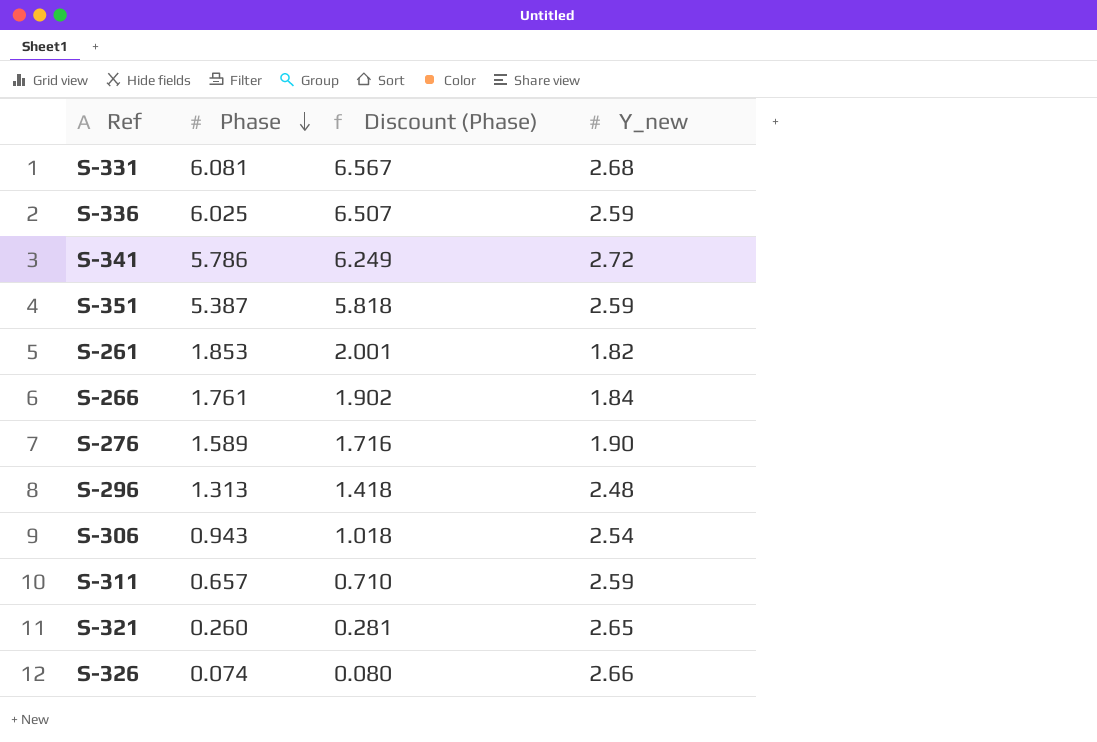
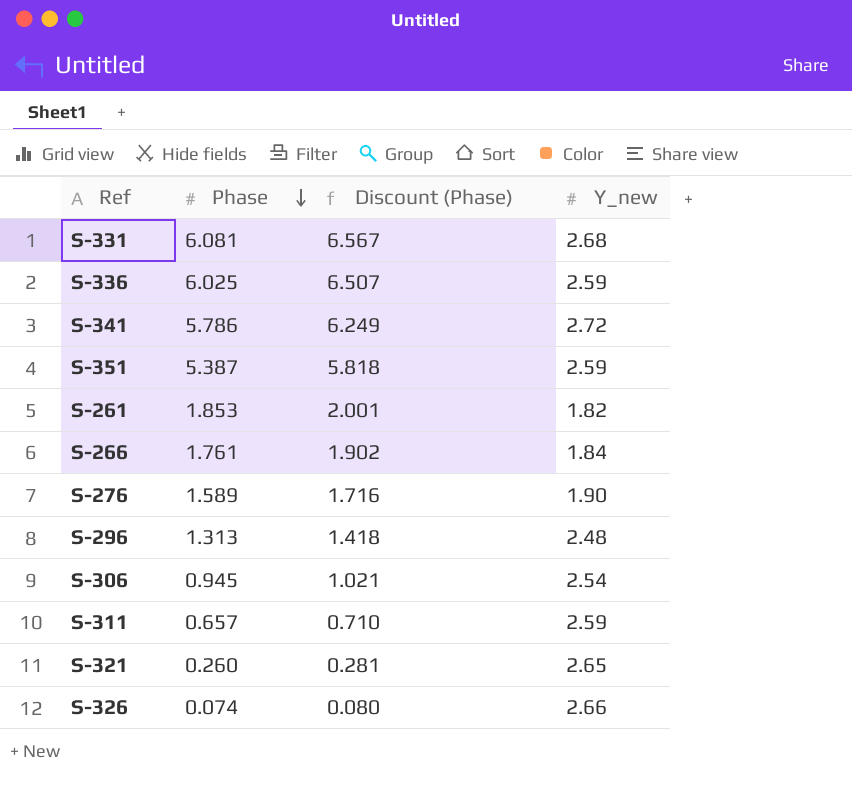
S-306 | Phase: 0.943 -> 0.945
S-306 | Discount (Phase): 1.018 -> 1.021

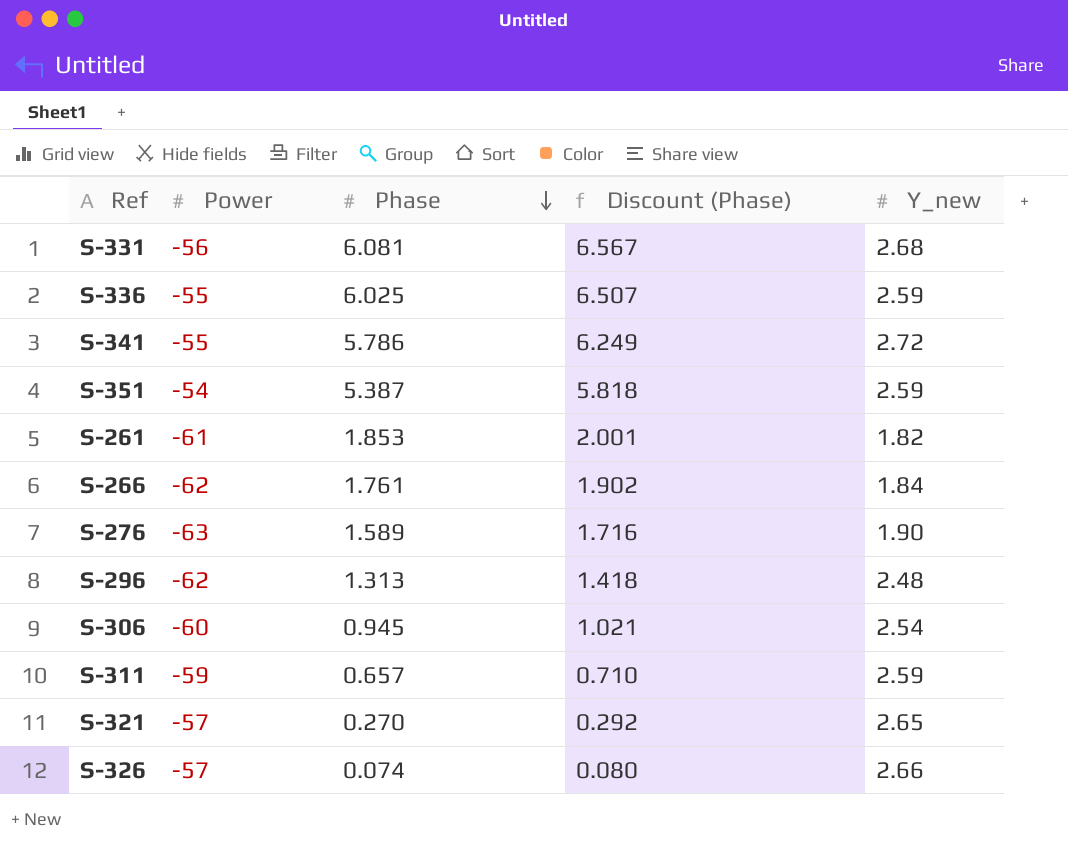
column Power | position: none -> 2
S-321 | Phase: 0.260 -> 0.270
S-321 | Discount (Phase): 0.281 -> 0.292

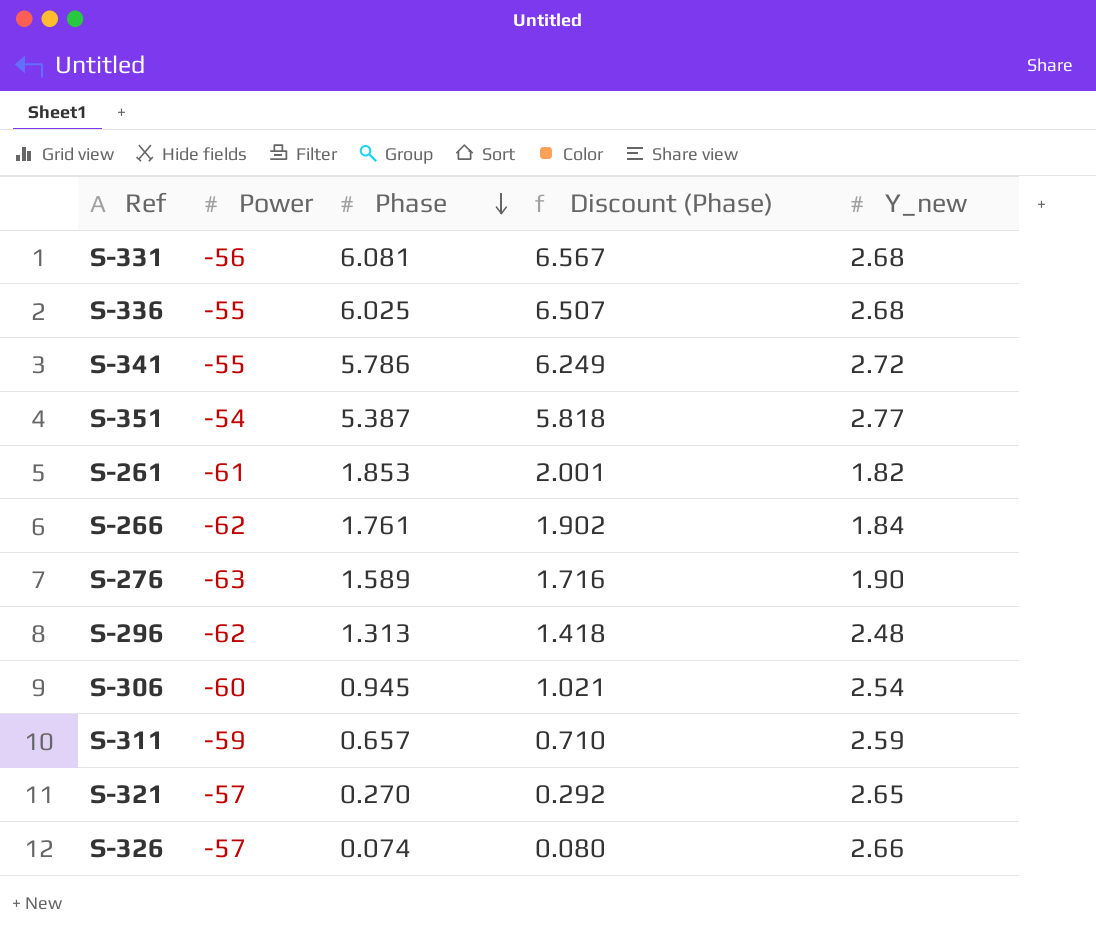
S-336 | Y_new: 2.59 -> 2.68
S-351 | Y_new: 2.59 -> 2.77

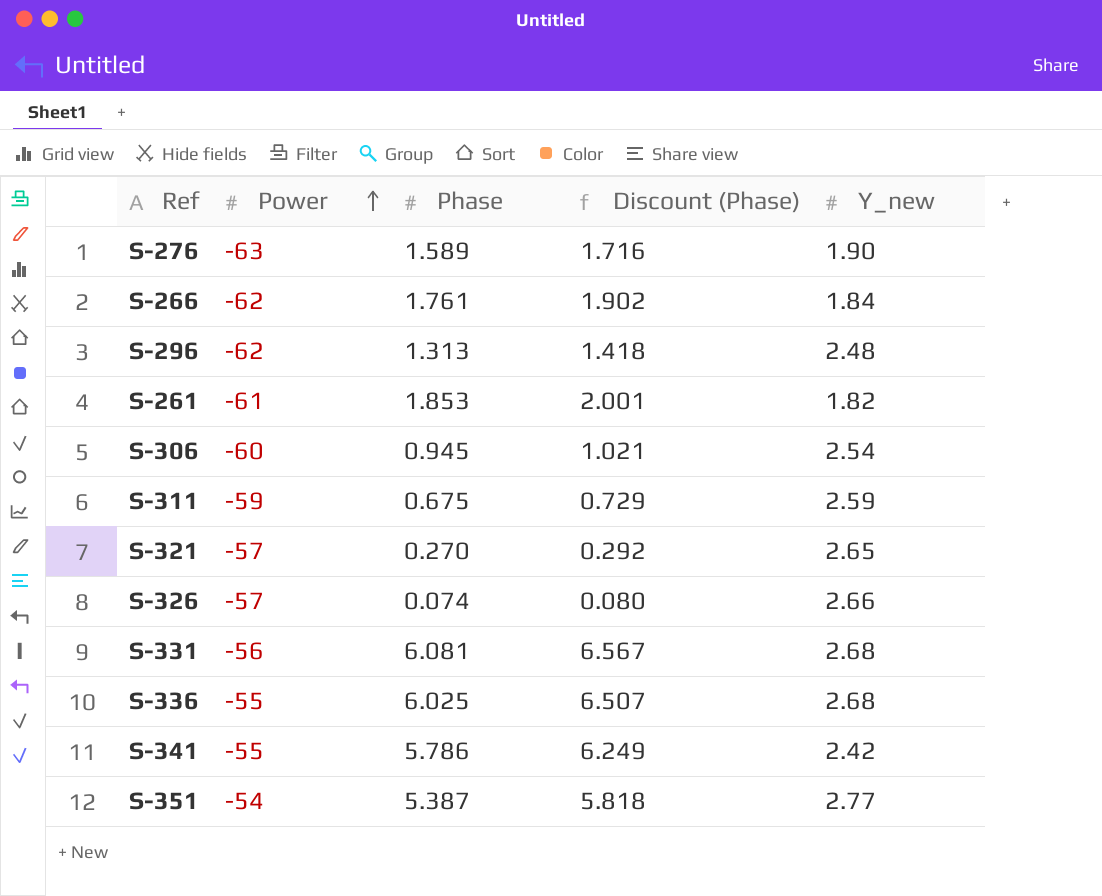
row order: Phase descending -> Power ascending
S-311 | Phase: 0.657 -> 0.675
S-311 | Discount (Phase): 0.710 -> 0.729
S-341 | Y_new: 2.72 -> 2.42

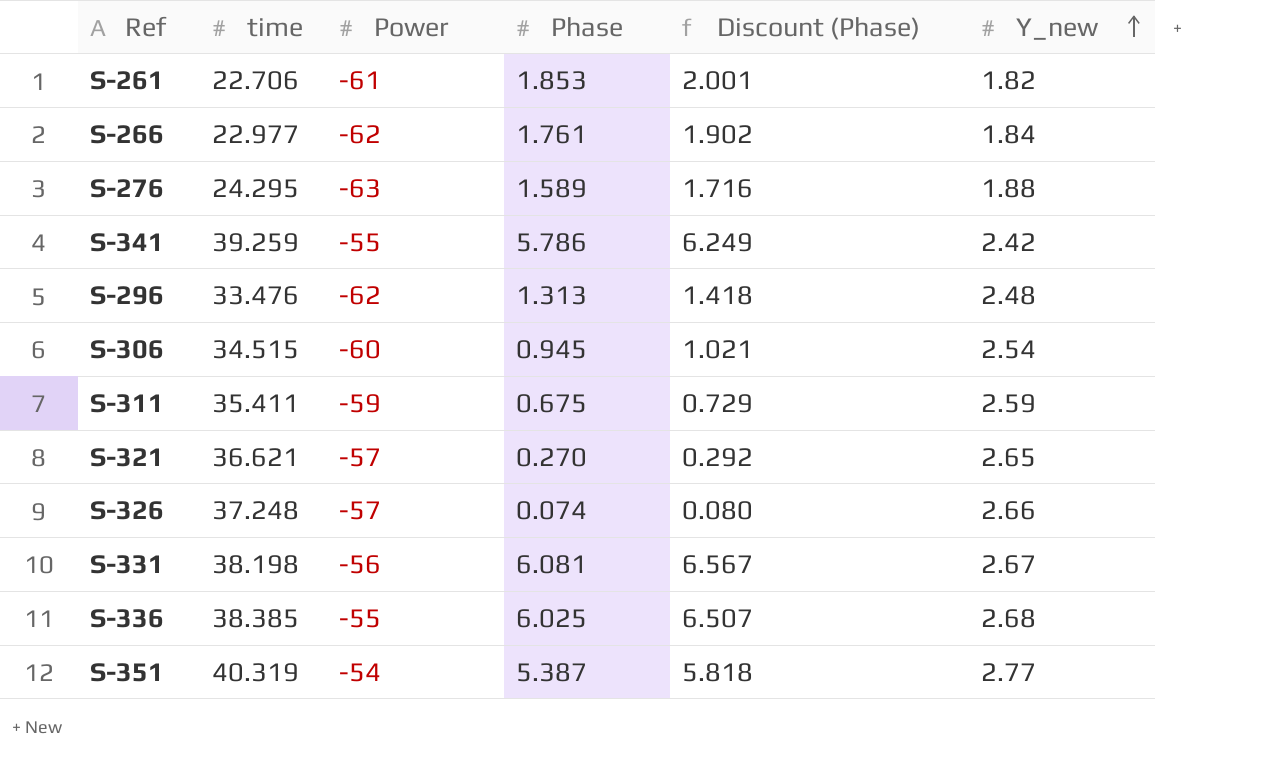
row order: Power ascending -> Y_new ascending
column time | position: none -> 2
S-276 | Y_new: 1.90 -> 1.88
S-331 | Y_new: 2.68 -> 2.67

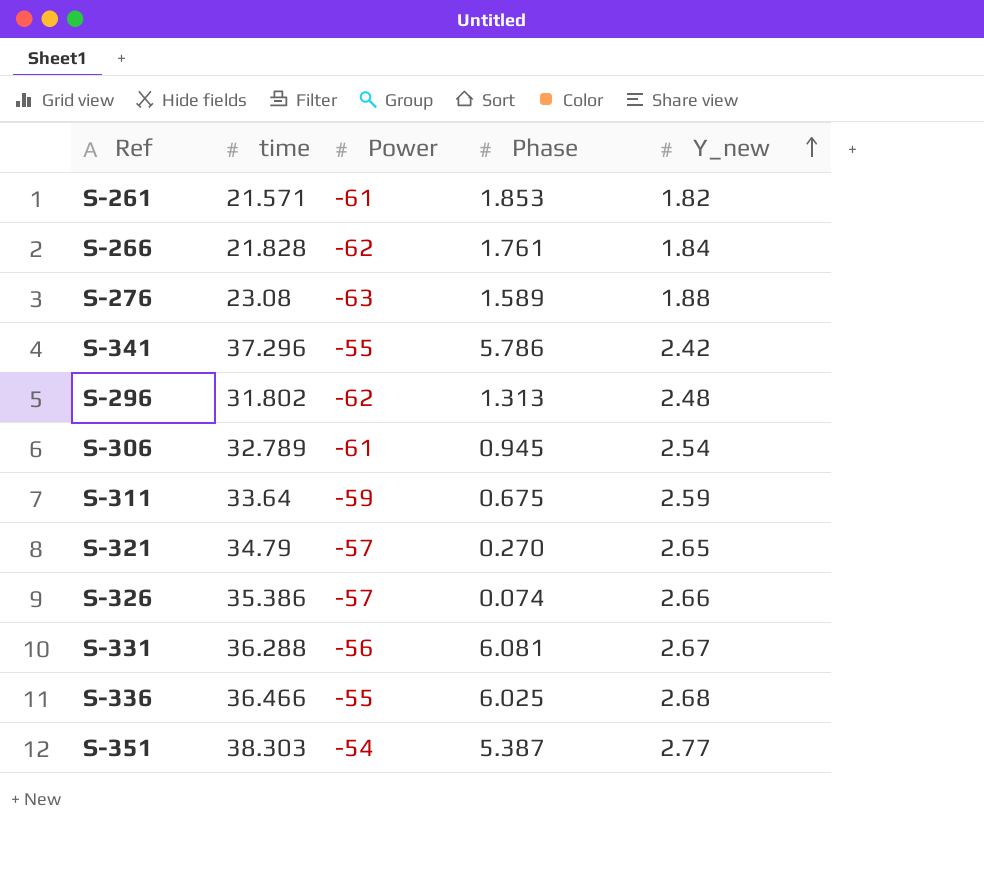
column Discount (Phase) | formula: [Phase] * 1.08 -> none
S-261 | time: 22.706 -> 21.571
S-266 | time: 22.977 -> 21.828
S-276 | time: 24.295 -> 23.08
S-341 | time: 39.259 -> 37.296
S-296 | time: 33.476 -> 31.802
S-306 | time: 34.515 -> 32.789
S-306 | Power: -60 -> -61
S-311 | time: 35.411 -> 33.64
S-321 | time: 36.621 -> 34.79
S-326 | time: 37.248 -> 35.386
S-331 | time: 38.198 -> 36.288
S-336 | time: 38.385 -> 36.466
S-351 | time: 40.319 -> 38.303

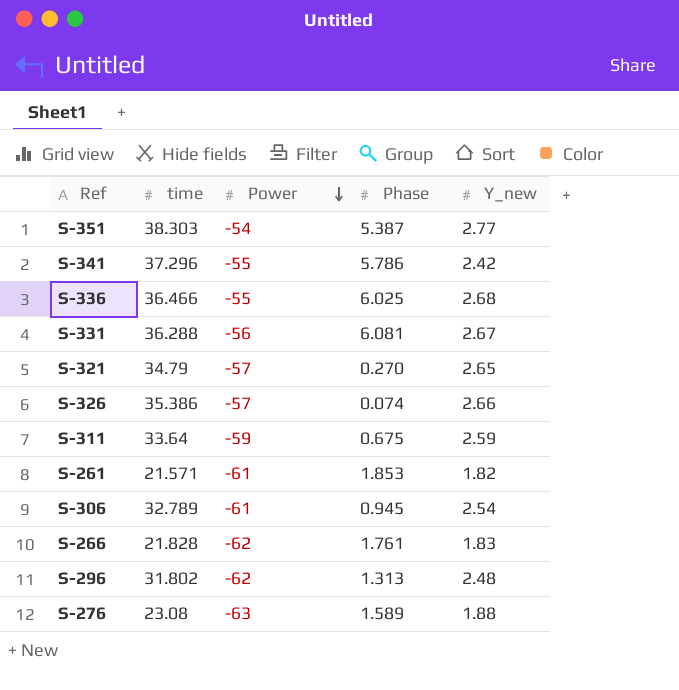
row order: Y_new ascending -> Power descending
S-266 | Y_new: 1.84 -> 1.83

